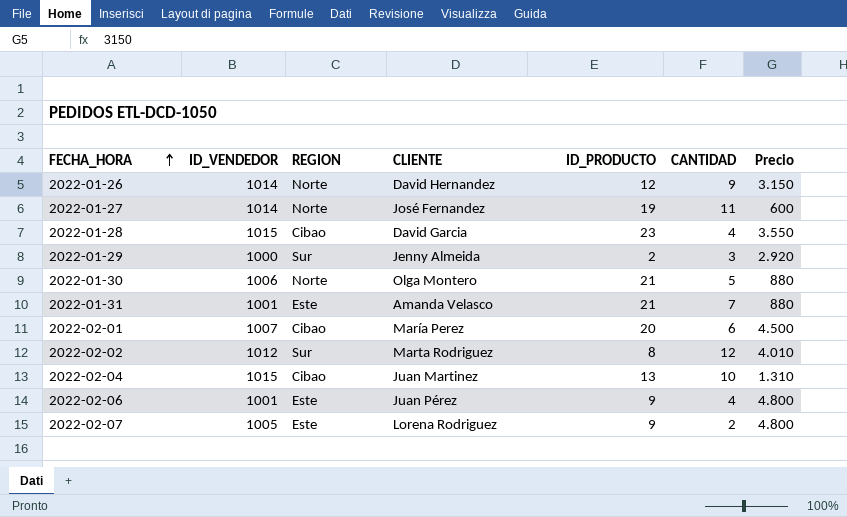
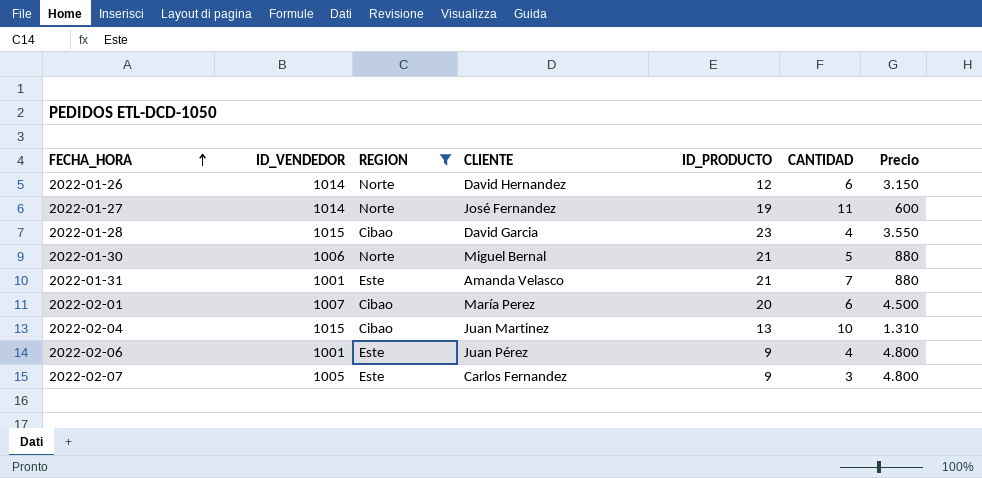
filter: none -> REGION != Sur
2022-01-26 | CANTIDAD: 9 -> 6
2022-01-30 | CLIENTE: Olga Montero -> Miguel Bernal
2022-02-07 | CLIENTE: Lorena Rodriguez -> Carlos Fernandez
2022-02-07 | CANTIDAD: 2 -> 3

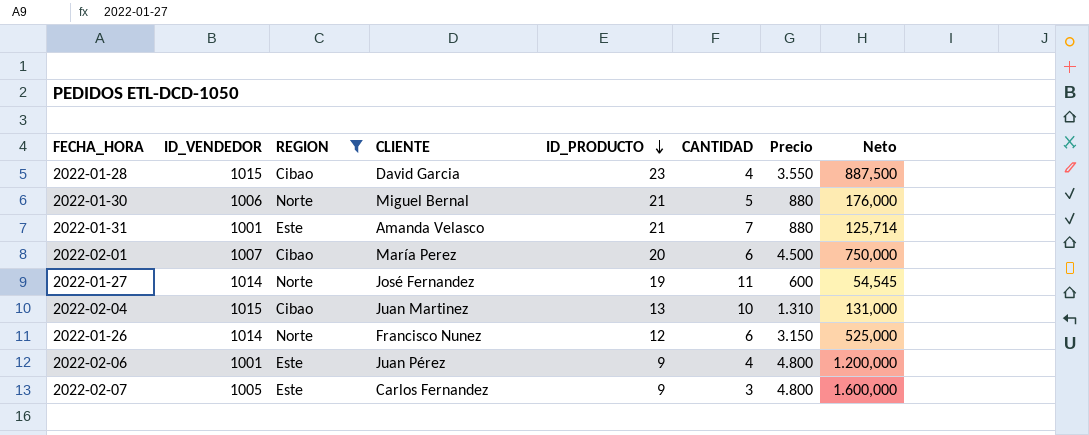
row order: FECHA_HORA ascending -> ID_PRODUCTO descending
column Neto | formula: none -> [Precio] / [CANTIDAD]
2022-01-26 | CLIENTE: David Hernandez -> Francisco Nunez

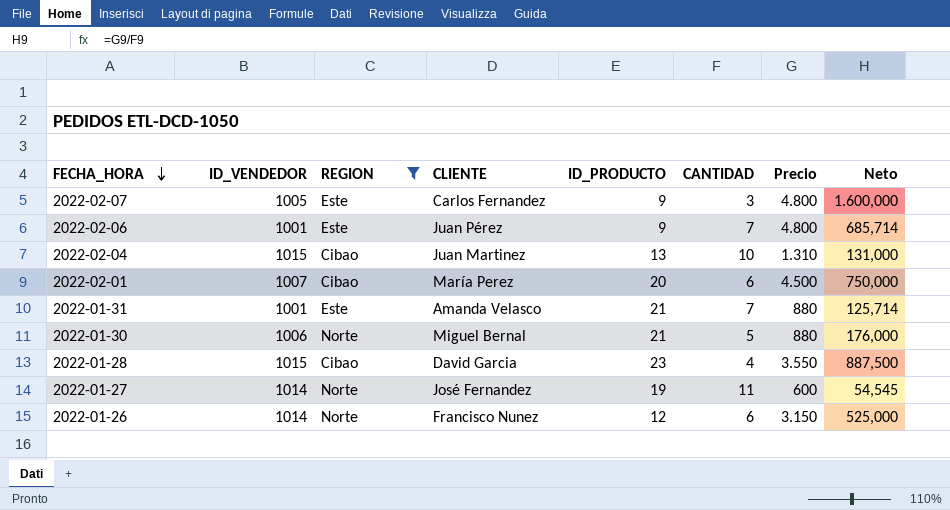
row order: ID_PRODUCTO descending -> FECHA_HORA descending
2022-02-06 | CANTIDAD: 4 -> 7
2022-02-06 | Neto: 1.200,000 -> 685,714

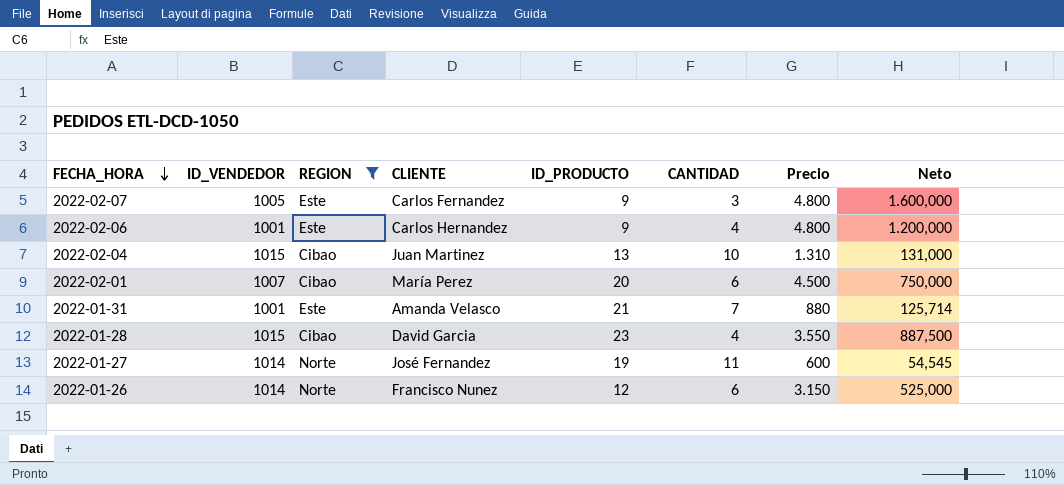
row 2022-01-30: 1006 | Norte | Miguel Bernal | 21 | 5 | 880 | 176,000 -> none
2022-02-06 | CLIENTE: Juan Pérez -> Carlos Hernandez
2022-02-06 | CANTIDAD: 7 -> 4
2022-02-06 | Neto: 685,714 -> 1.200,000

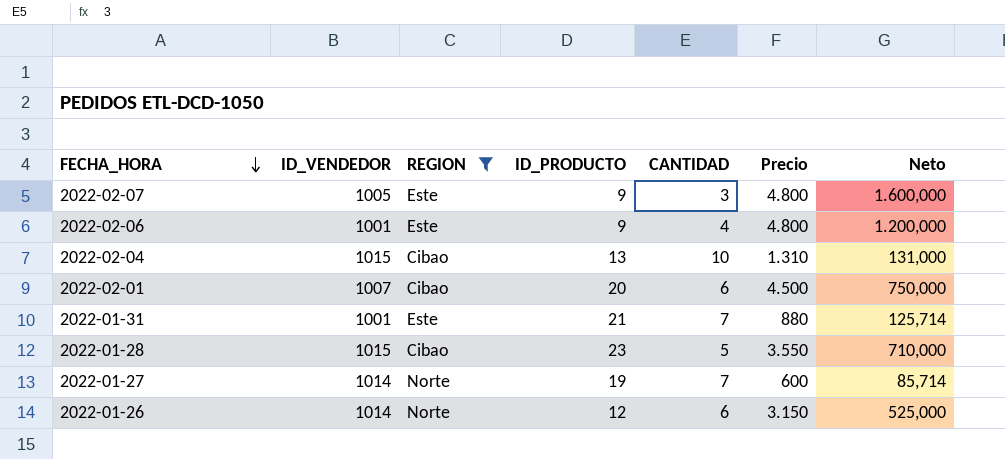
column CLIENTE | position: 4 -> none
2022-01-28 | CANTIDAD: 4 -> 5
2022-01-28 | Neto: 887,500 -> 710,000
2022-01-27 | CANTIDAD: 11 -> 7
2022-01-27 | Neto: 54,545 -> 85,714

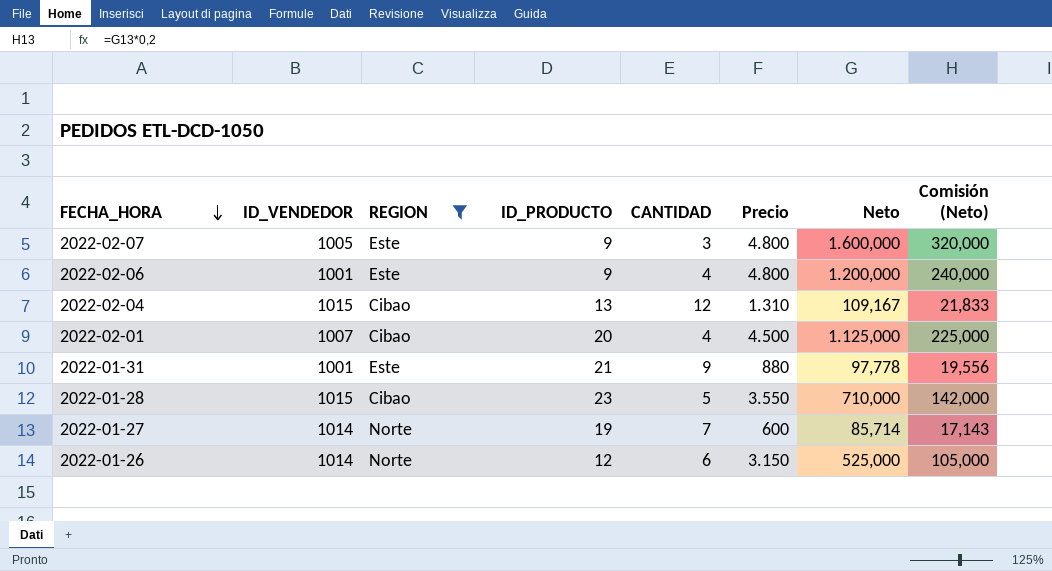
column Comisión (Neto) | formula: none -> [Neto] * 0,2
2022-02-04 | CANTIDAD: 10 -> 12
2022-02-04 | Neto: 131,000 -> 109,167
2022-02-01 | CANTIDAD: 6 -> 4
2022-02-01 | Neto: 750,000 -> 1.125,000
2022-01-31 | CANTIDAD: 7 -> 9
2022-01-31 | Neto: 125,714 -> 97,778

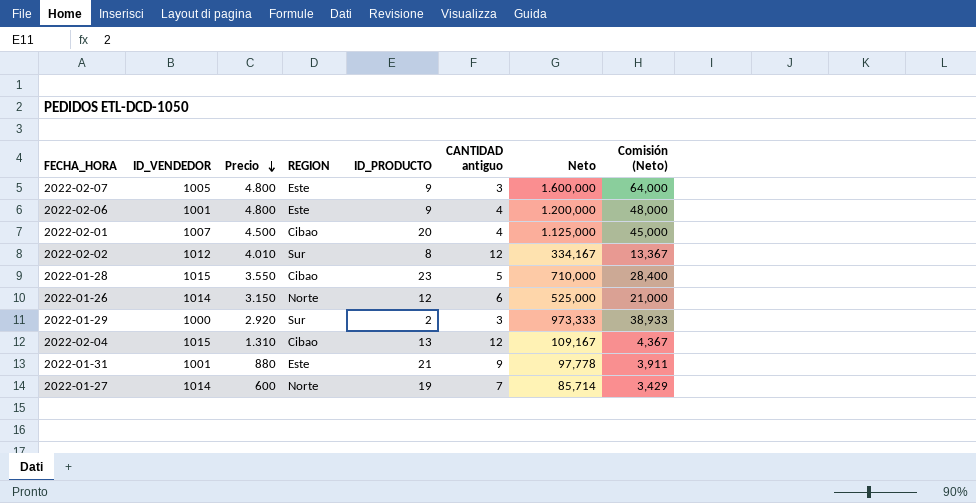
filter: REGION != Sur -> none
row order: FECHA_HORA descending -> Precio descending
column Precio | position: 6 -> 3
column name: CANTIDAD -> CANTIDAD antiguo
column Comisión (Neto) | formula: [Neto] * 0,2 -> [Neto] * 0,04

